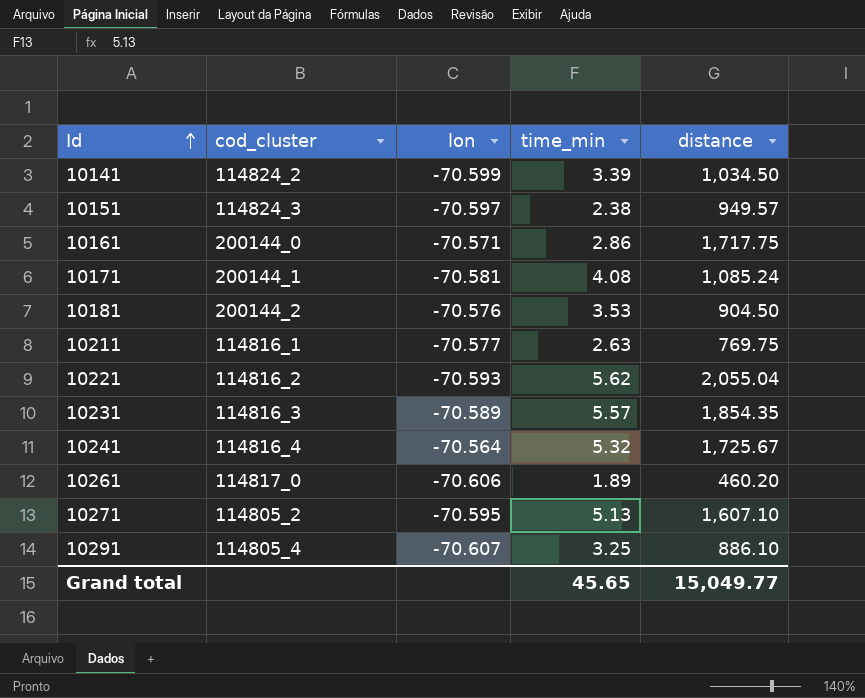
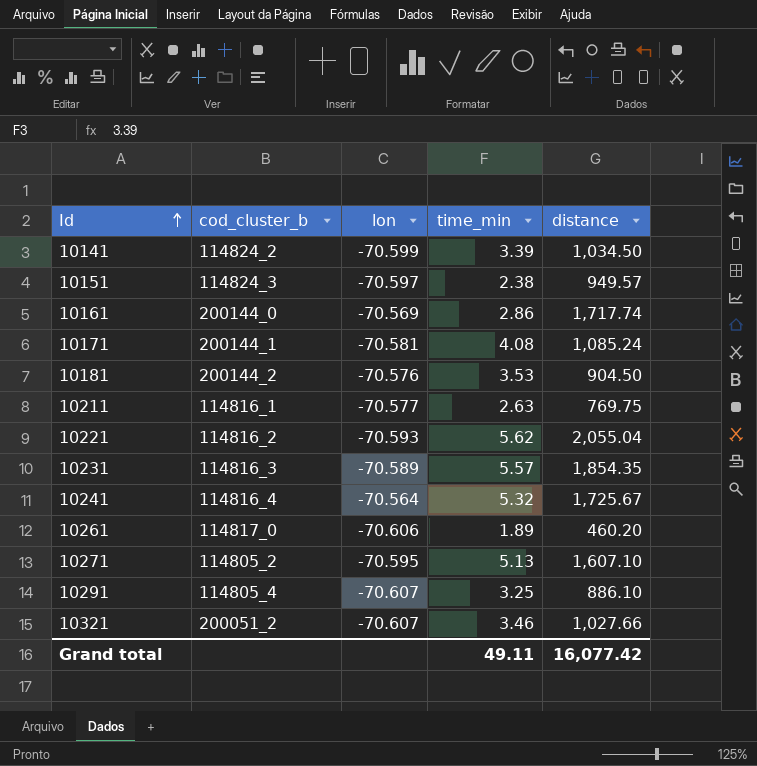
column name: cod_cluster -> cod_cluster_b
10161 | lon: -70.571 -> -70.569
10161 | distance: 1,717.75 -> 1,717.74
row 10321: none -> 200051_2 | -70.607 | 3.46 | 1,027.66
Grand total | time_min: 45.65 -> 49.11
Grand total | distance: 15,049.77 -> 16,077.42

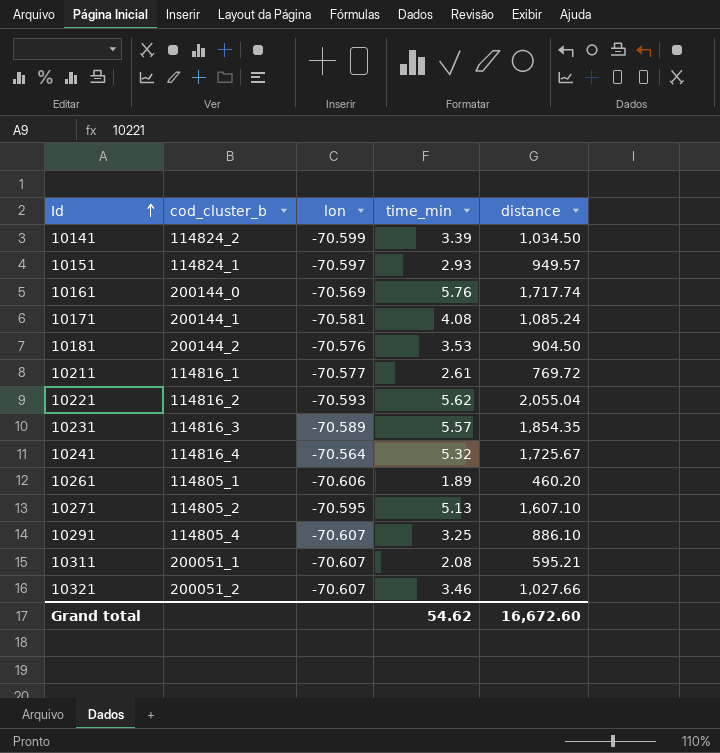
10151 | cod_cluster_b: 114824_3 -> 114824_1
10151 | time_min: 2.38 -> 2.93
10161 | time_min: 2.86 -> 5.76
10211 | time_min: 2.63 -> 2.61
10211 | distance: 769.75 -> 769.72
10261 | cod_cluster_b: 114817_0 -> 114805_1
row 10311: none -> 200051_1 | -70.607 | 2.08 | 595.21
Grand total | time_min: 49.11 -> 54.62
Grand total | distance: 16,077.42 -> 16,672.60

